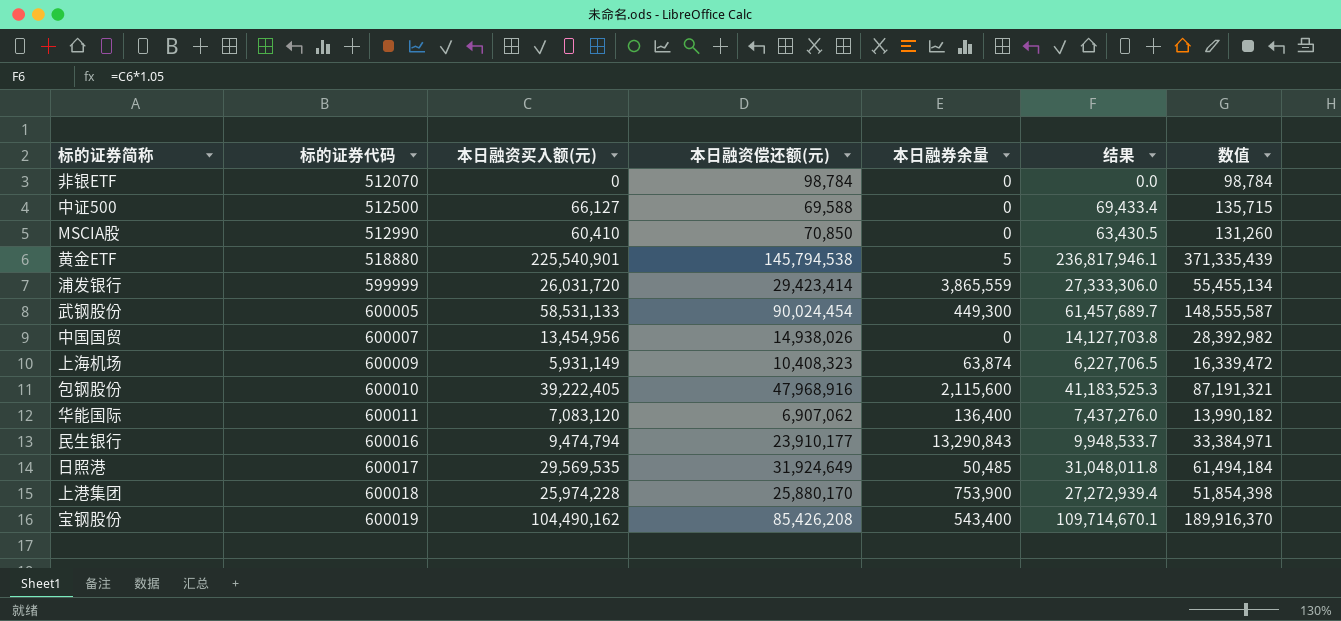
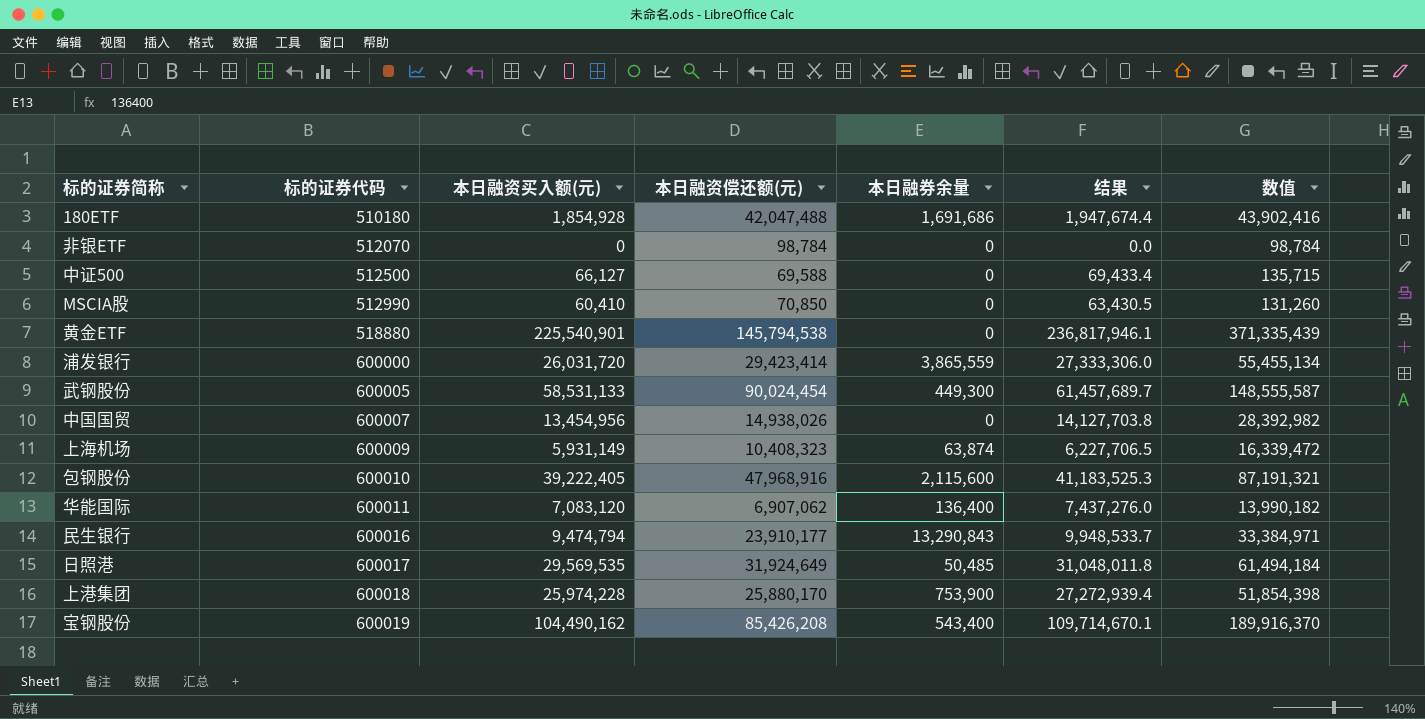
row 180ETF: none -> 510180 | 1,854,928 | 42,047,488 | 1,691,686 | 1,947,674.4 | 43,902,416
黄金ETF | 本日融券余量: 5 -> 0
浦发银行 | 标的证券代码: 599999 -> 600000

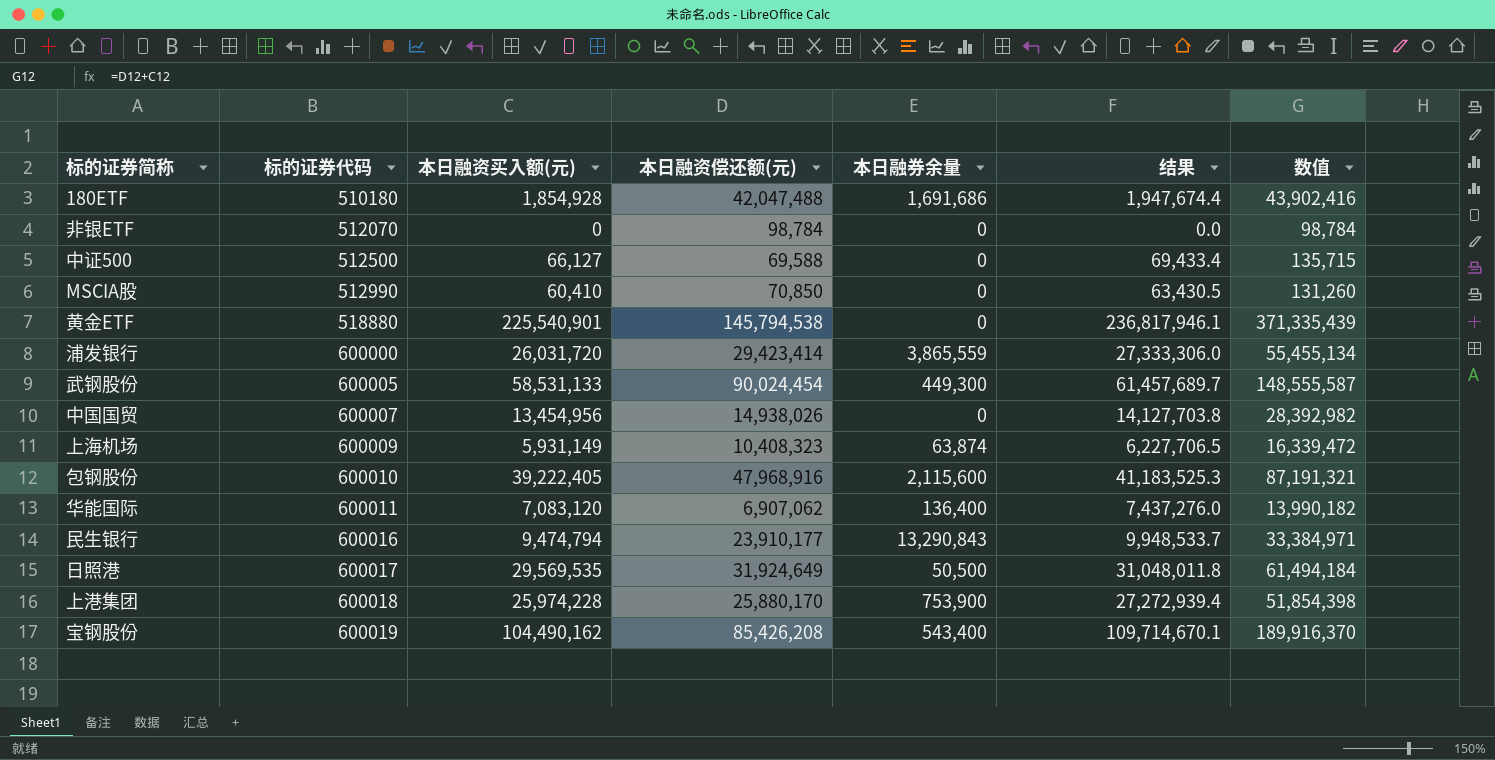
日照港 | 本日融券余量: 50,485 -> 50,500

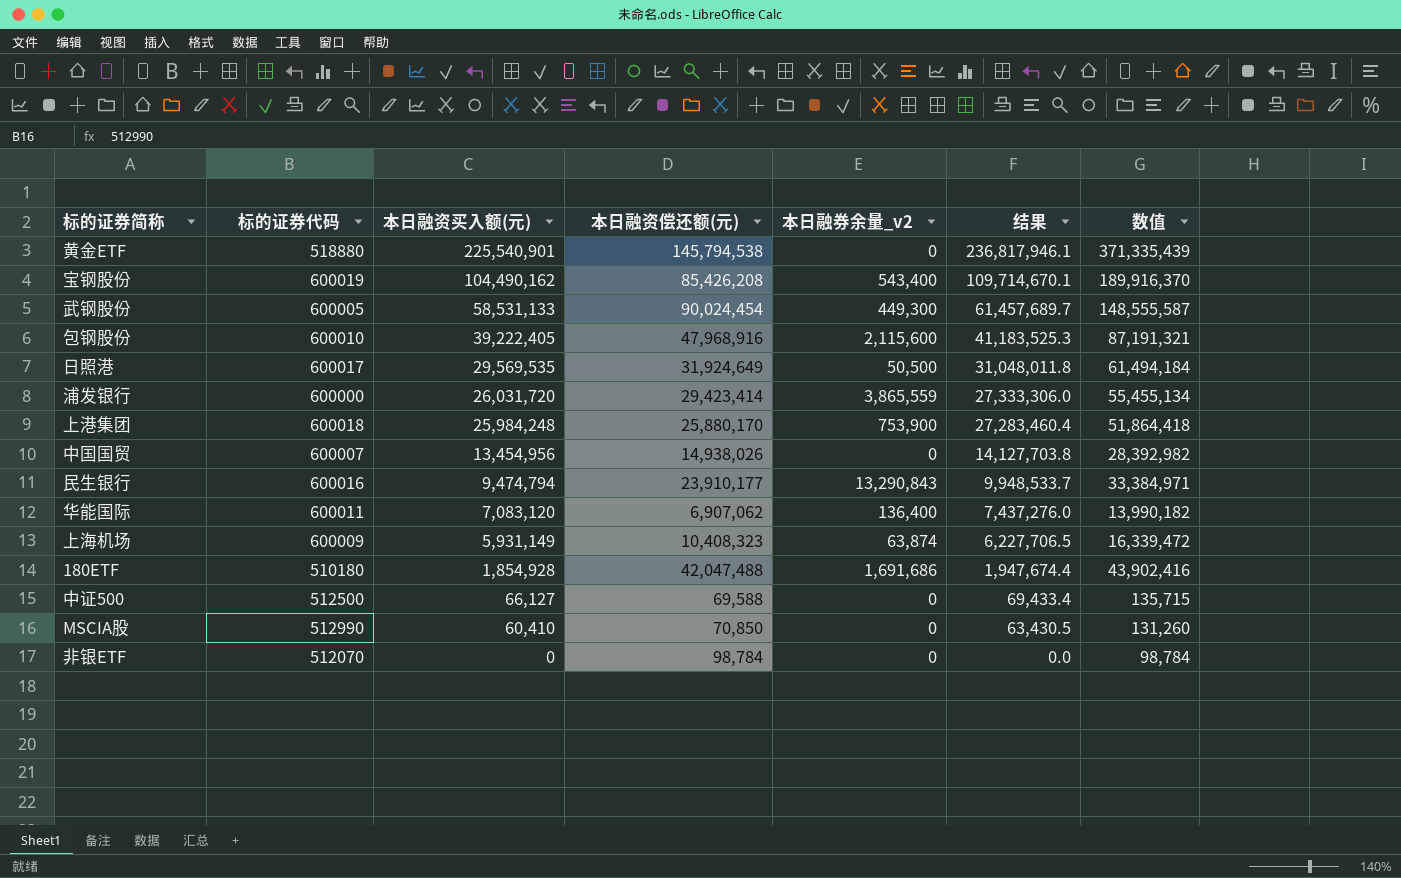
row order: 标的证券代码 ascending -> 本日融资买入额(元) descending
column name: 本日融券余量 -> 本日融券余量_v2
上港集团 | 本日融资买入额(元): 25,974,228 -> 25,984,248
上港集团 | 结果: 27,272,939.4 -> 27,283,460.4
上港集团 | 数值: 51,854,398 -> 51,864,418

